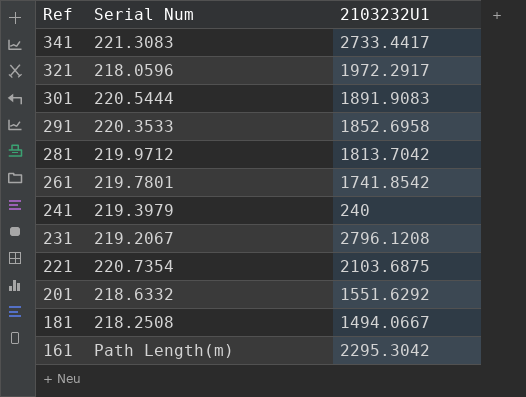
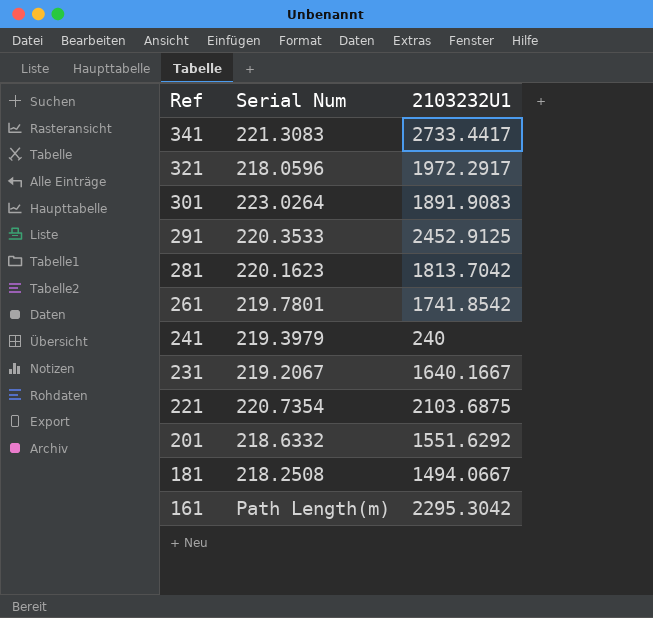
301 | Serial Num: 220.5444 -> 223.0264
291 | 2103232U1: 1852.6958 -> 2452.9125
281 | Serial Num: 219.9712 -> 220.1623
231 | 2103232U1: 2796.1208 -> 1640.1667

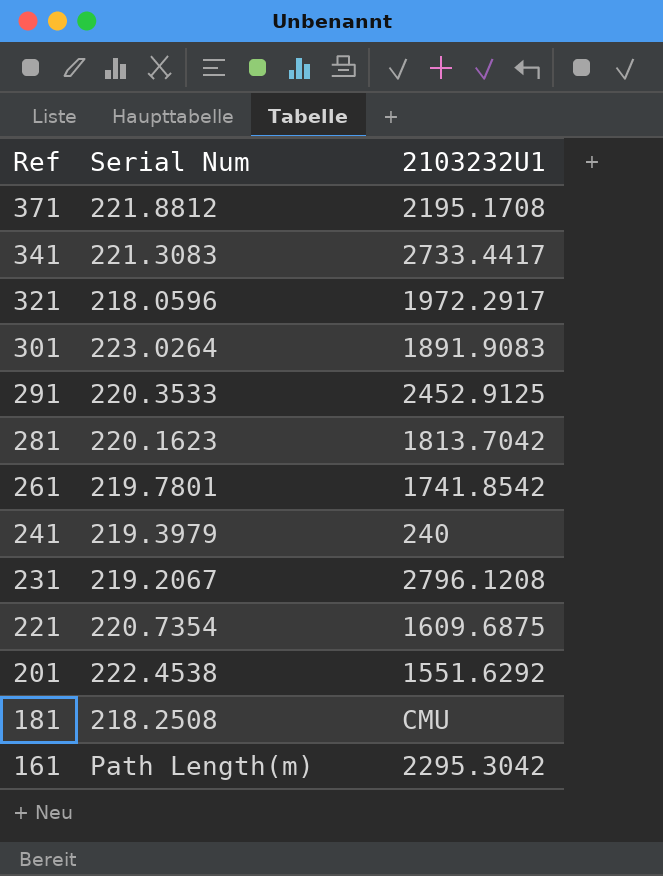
row 371: none -> 221.8812 | 2195.1708
231 | 2103232U1: 1640.1667 -> 2796.1208
221 | 2103232U1: 2103.6875 -> 1609.6875
201 | Serial Num: 218.6332 -> 222.4538
181 | 2103232U1: 1494.0667 -> CMU

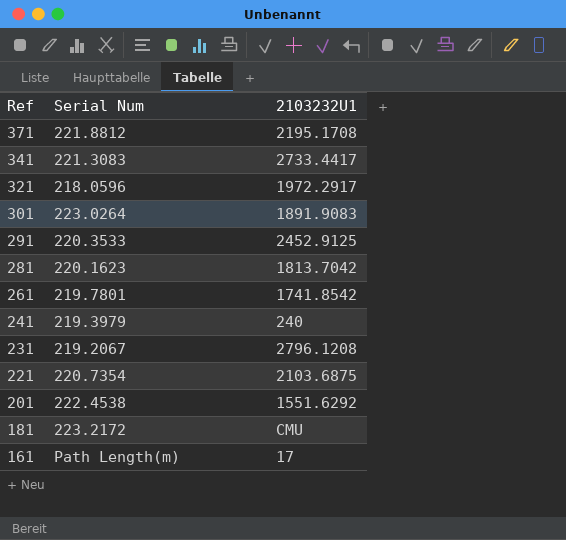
221 | 2103232U1: 1609.6875 -> 2103.6875
181 | Serial Num: 218.2508 -> 223.2172
161 | 2103232U1: 2295.3042 -> 17

